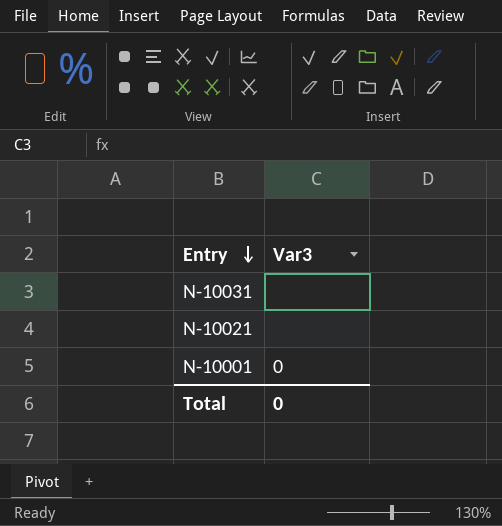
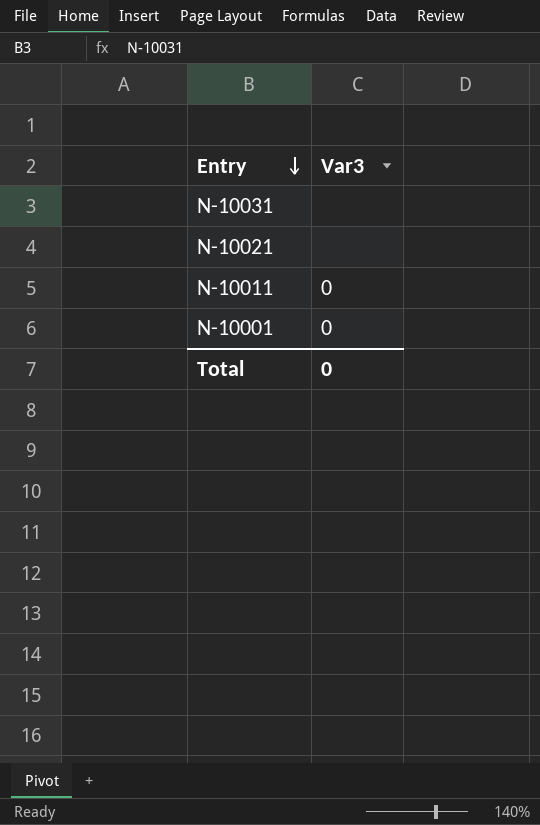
row N-10011: none -> 0

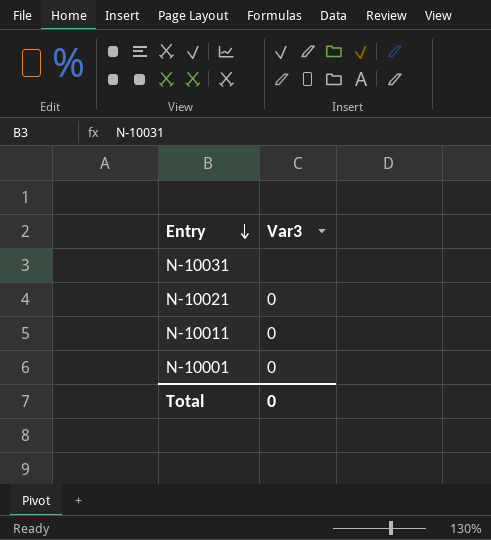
N-10021 | Var3: none -> 0

